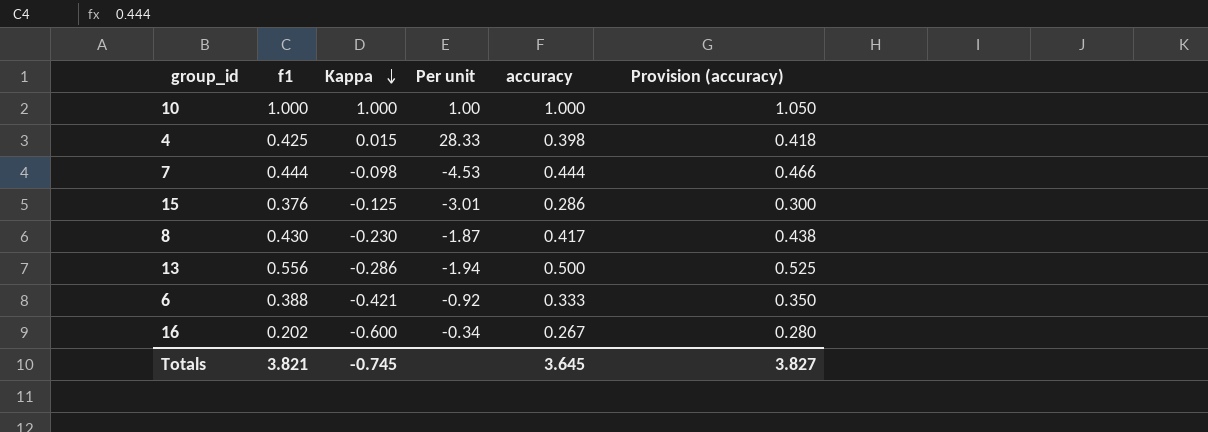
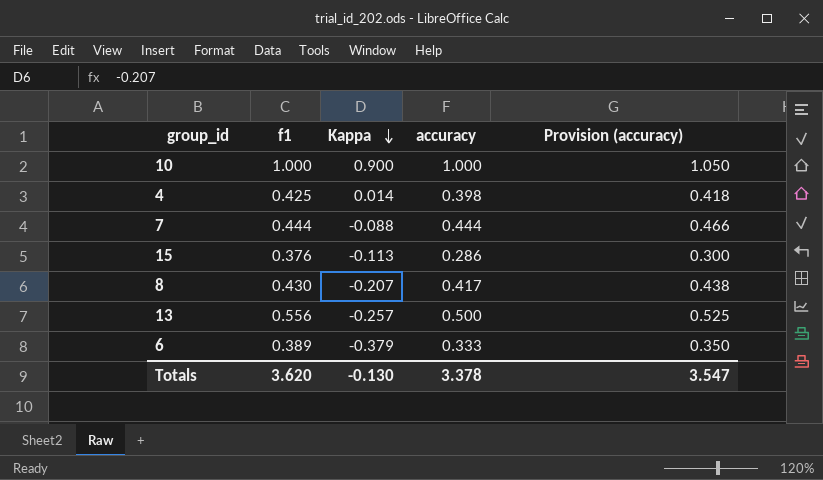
column Per unit | formula: [f1] / [Kappa] -> none
row 16: 0.202 | -0.600 | -0.34 | 0.267 | 0.280 -> none
10 | Kappa: 1.000 -> 0.900
4 | Kappa: 0.015 -> 0.014
7 | Kappa: -0.098 -> -0.088
15 | Kappa: -0.125 -> -0.113
8 | Kappa: -0.230 -> -0.207
13 | Kappa: -0.286 -> -0.257
6 | f1: 0.388 -> 0.389
6 | Kappa: -0.421 -> -0.379
Totals | f1: 3.821 -> 3.620
Totals | Kappa: -0.745 -> -0.130
Totals | accuracy: 3.645 -> 3.378
Totals | Provision (accuracy): 3.827 -> 3.547

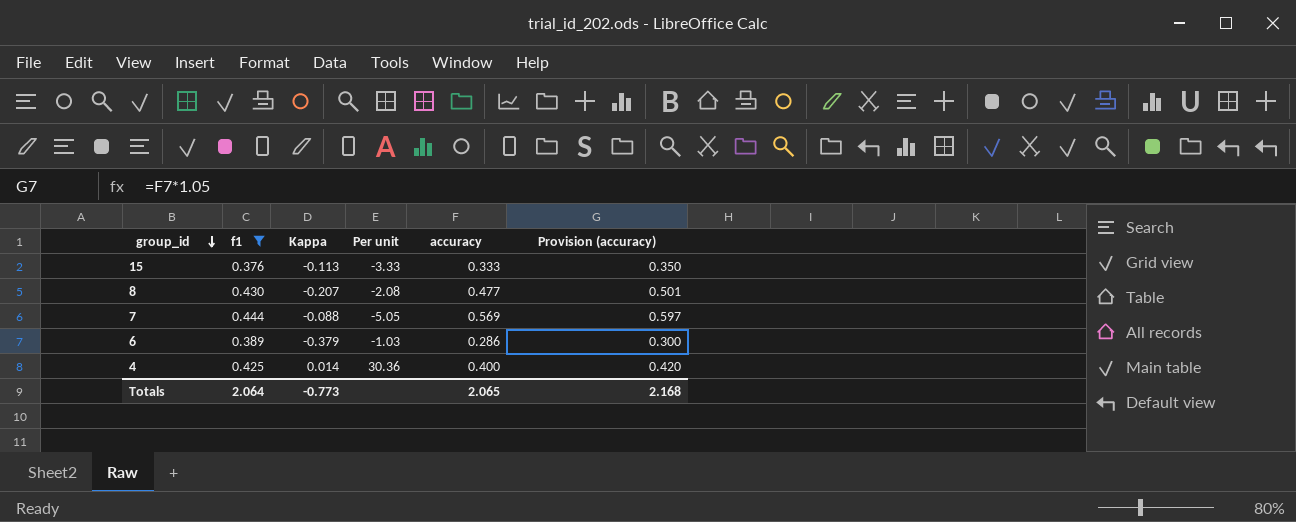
filter: none -> f1 <= 0.444
row order: Kappa descending -> group_id descending
column Per unit | formula: none -> [f1] / [Kappa]
15 | accuracy: 0.286 -> 0.333
15 | Provision (accuracy): 0.300 -> 0.350
8 | accuracy: 0.417 -> 0.477
8 | Provision (accuracy): 0.438 -> 0.501
7 | accuracy: 0.444 -> 0.569
7 | Provision (accuracy): 0.466 -> 0.597
6 | accuracy: 0.333 -> 0.286
6 | Provision (accuracy): 0.350 -> 0.300
4 | accuracy: 0.398 -> 0.400
4 | Provision (accuracy): 0.418 -> 0.420
Totals | f1: 3.620 -> 2.064
Totals | Kappa: -0.130 -> -0.773
Totals | accuracy: 3.378 -> 2.065
Totals | Provision (accuracy): 3.547 -> 2.168

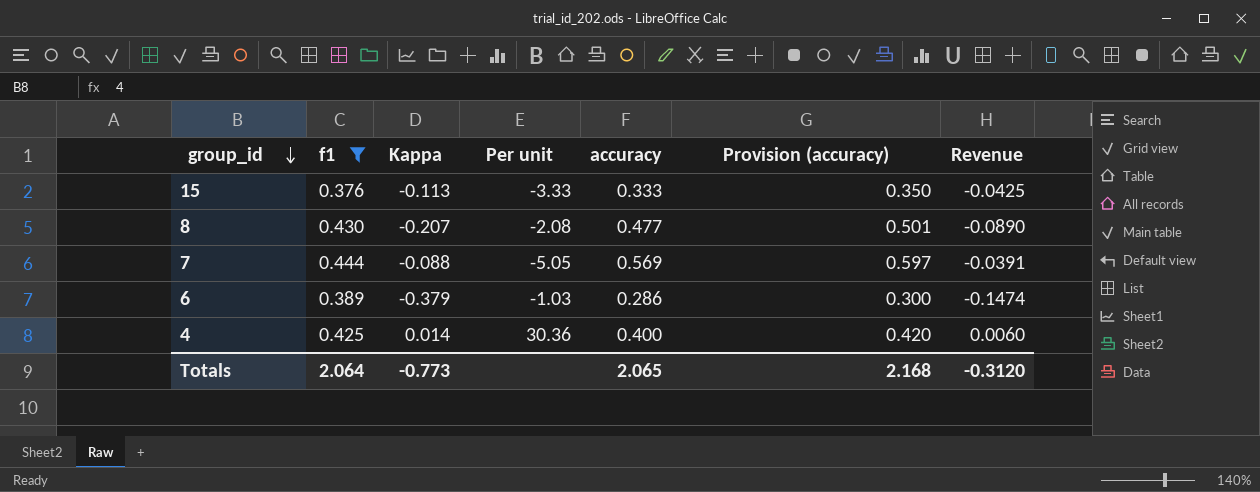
column Revenue | formula: none -> [f1] * [Kappa]

